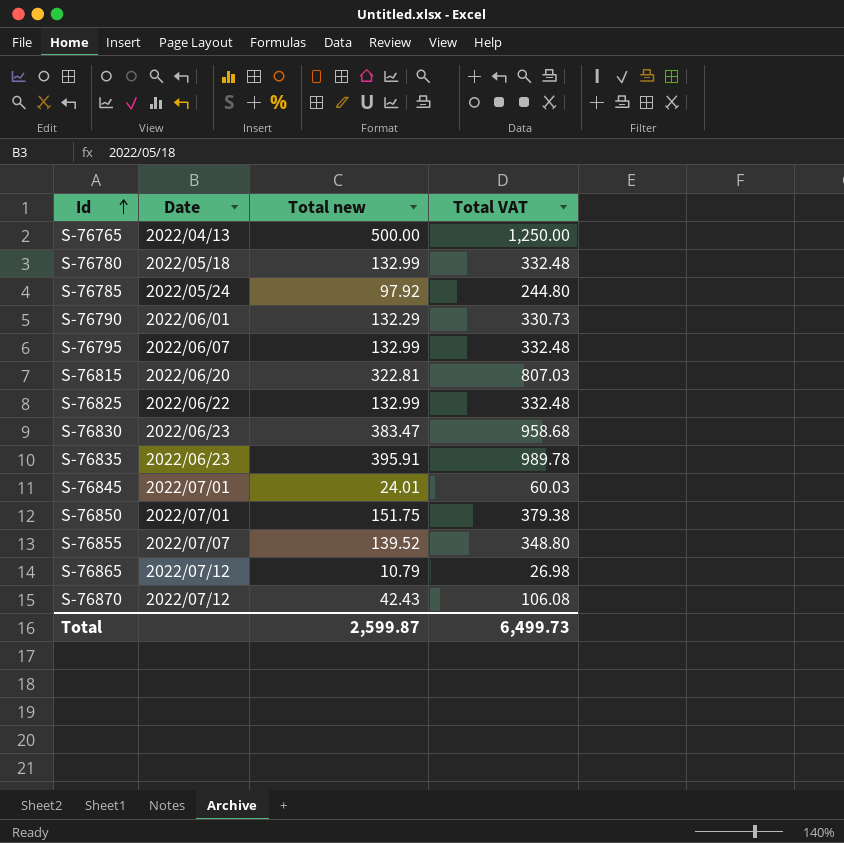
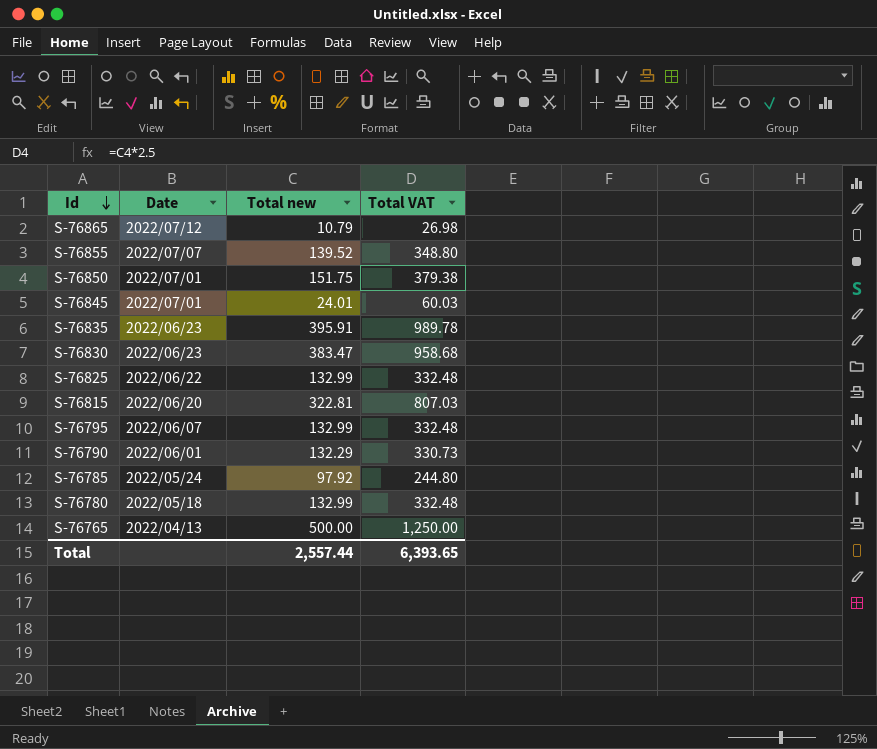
row order: Id ascending -> Id descending
row S-76870: 2022/07/12 | 42.43 | 106.08 -> none
Total | Total new: 2,599.87 -> 2,557.44
Total | Total VAT: 6,499.73 -> 6,393.65

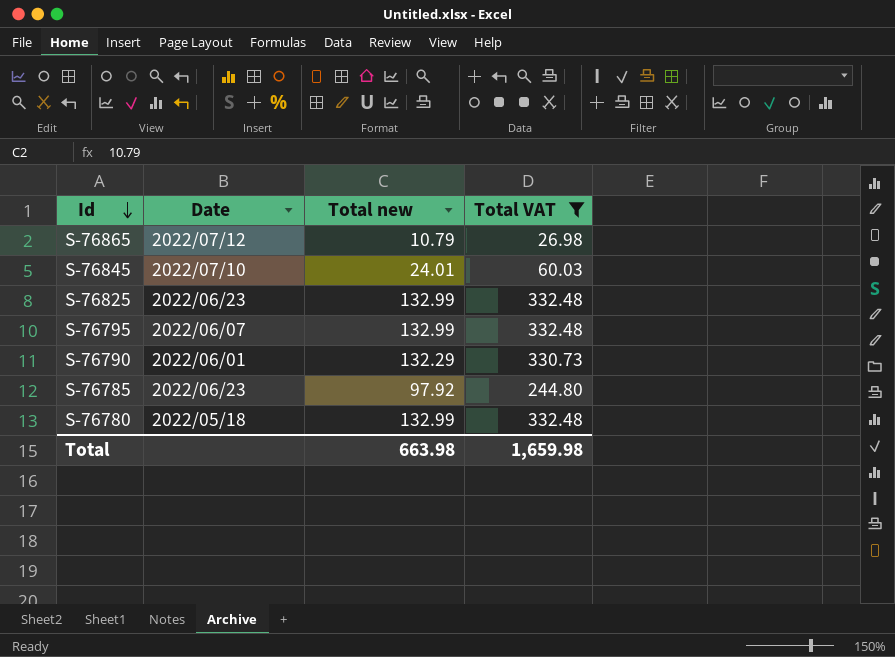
filter: none -> Total VAT <= 332.48
S-76845 | Date: 2022/07/01 -> 2022/07/10
S-76825 | Date: 2022/06/22 -> 2022/06/23
S-76785 | Date: 2022/05/24 -> 2022/06/23
Total | Total new: 2,557.44 -> 663.98
Total | Total VAT: 6,393.65 -> 1,659.98

